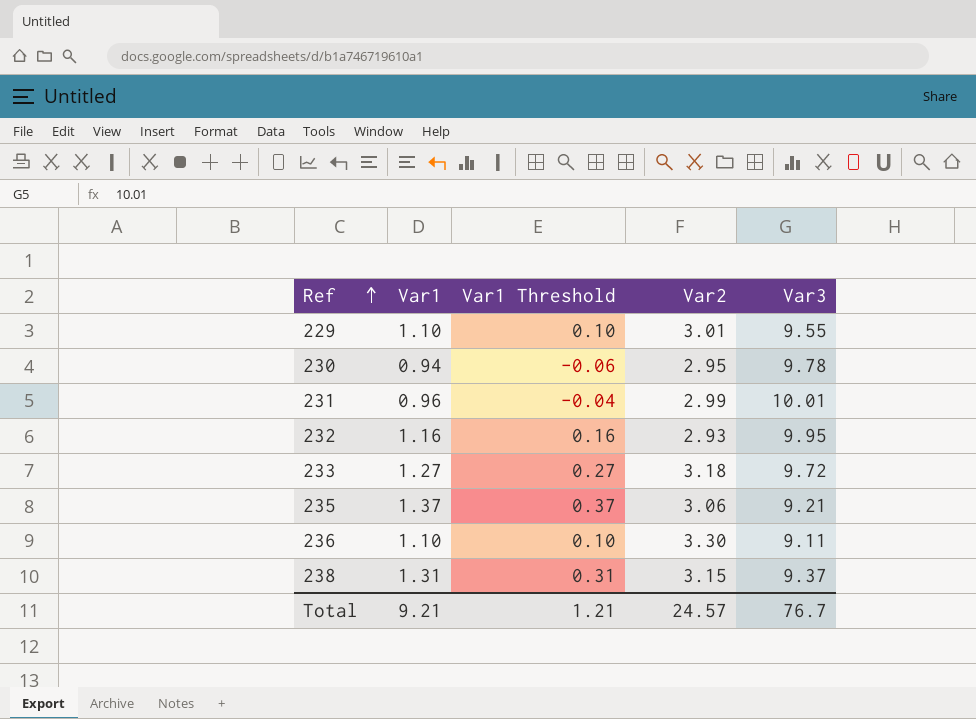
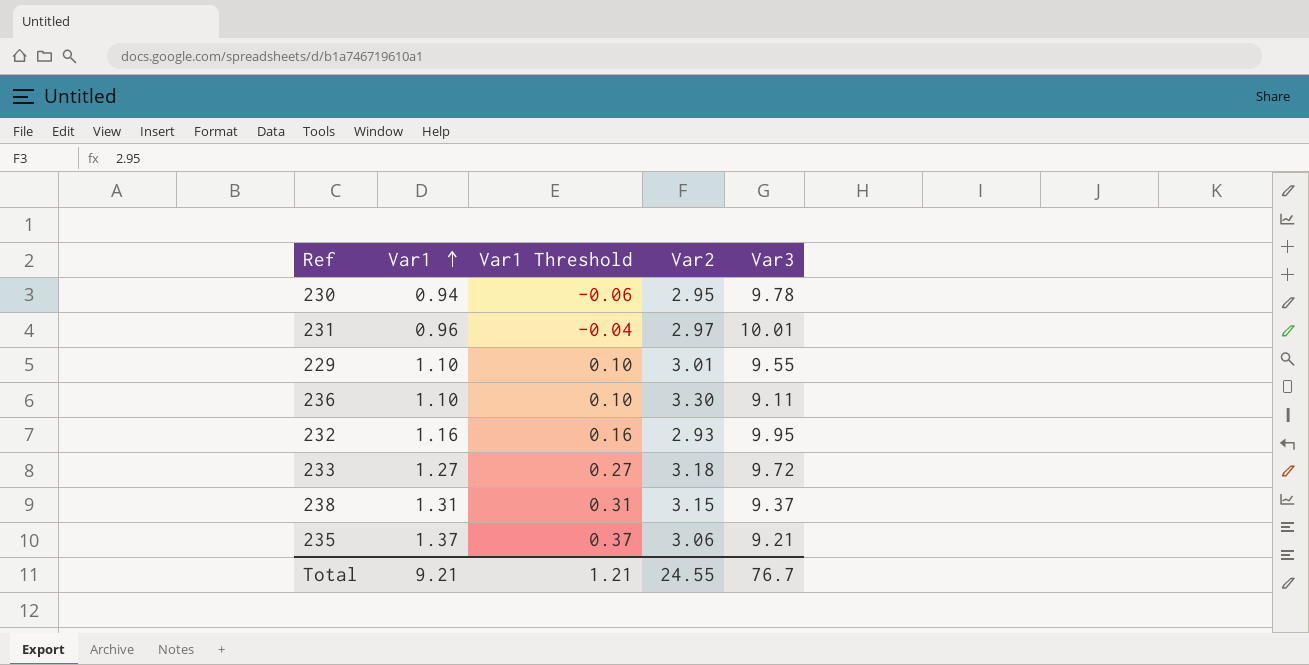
row order: Ref ascending -> Var1 ascending
231 | Var2: 2.99 -> 2.97
Total | Var2: 24.57 -> 24.55

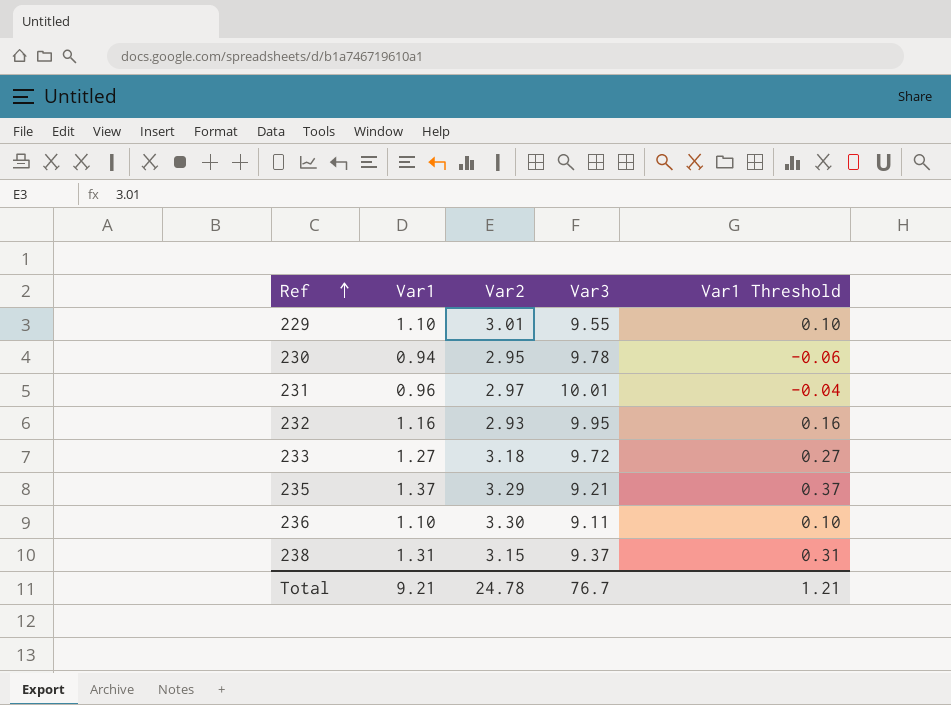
row order: Var1 ascending -> Ref ascending
column Var1 Threshold | position: 3 -> 5
235 | Var2: 3.06 -> 3.29
Total | Var2: 24.55 -> 24.78

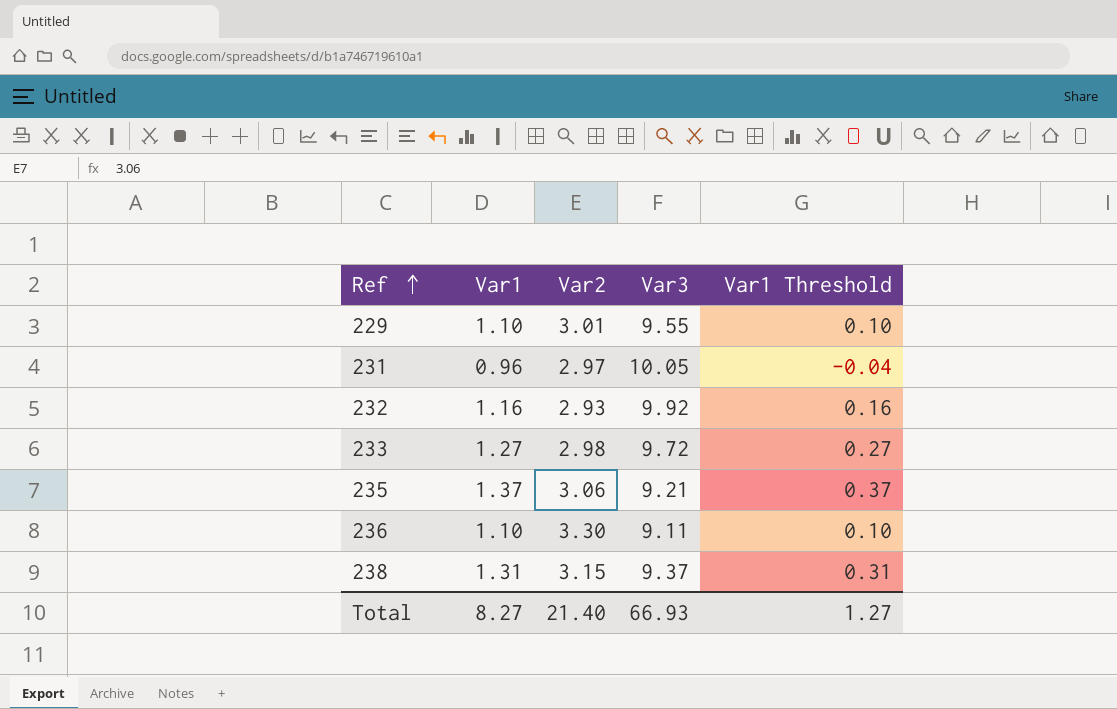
row 230: 0.94 | 2.95 | 9.78 | -0.06 -> none
231 | Var3: 10.01 -> 10.05
232 | Var3: 9.95 -> 9.92
233 | Var2: 3.18 -> 2.98
235 | Var2: 3.29 -> 3.06
Total | Var1: 9.21 -> 8.27
Total | Var2: 24.78 -> 21.40
Total | Var3: 76.7 -> 66.93
Total | Var1 Threshold: 1.21 -> 1.27

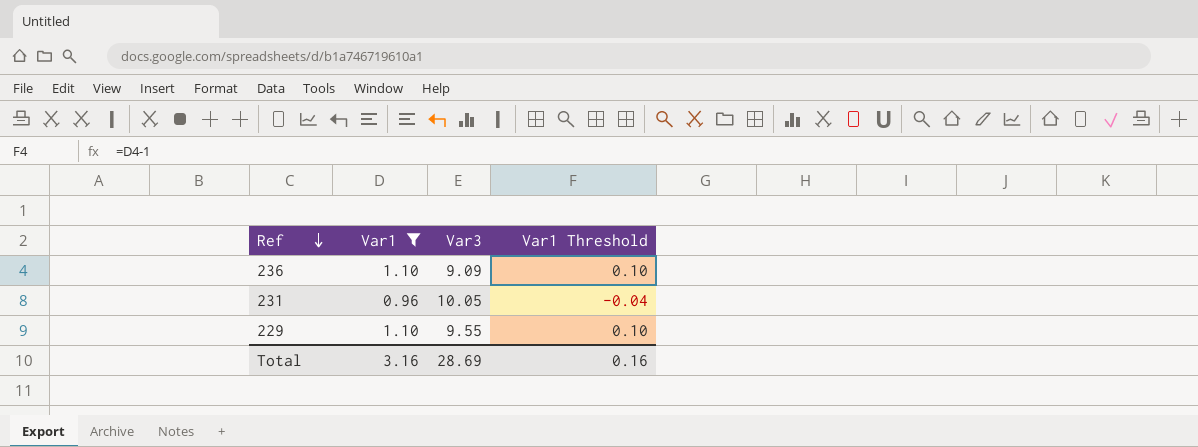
filter: none -> Var1 <= 1.10
row order: Ref ascending -> Ref descending
column Var2 | position: 3 -> none
236 | Var3: 9.11 -> 9.09
Total | Var1: 8.27 -> 3.16
Total | Var3: 66.93 -> 28.69
Total | Var1 Threshold: 1.27 -> 0.16

